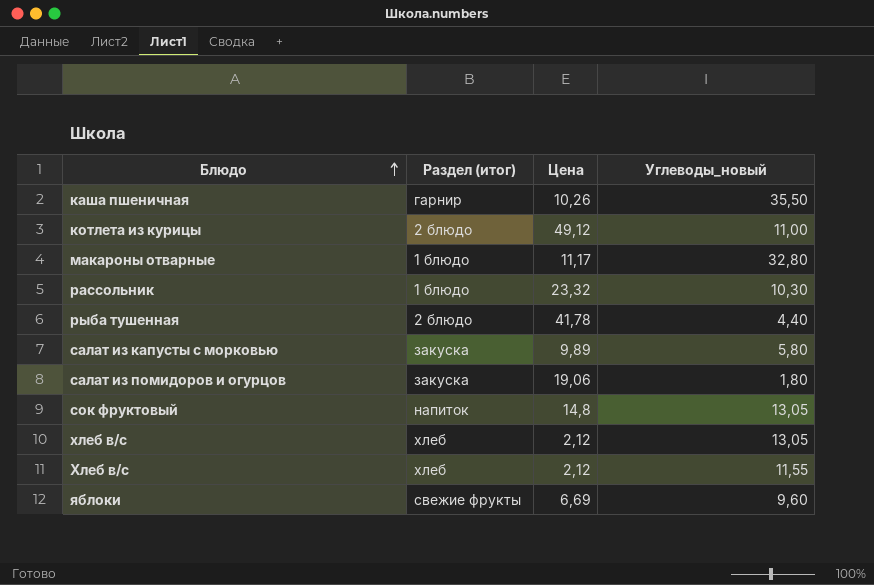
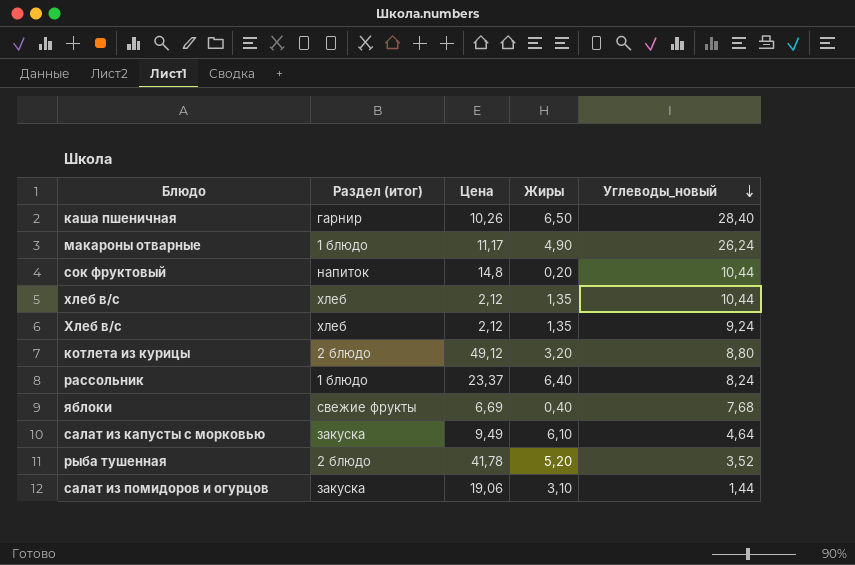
row order: Блюдо ascending -> Углеводы_новый descending
column Жиры | position: none -> 4
каша пшеничная | Углеводы_новый: 35,50 -> 28,40
макароны отварные | Углеводы_новый: 32,80 -> 26,24
сок фруктовый | Углеводы_новый: 13,05 -> 10,44
хлеб в/с | Углеводы_новый: 13,05 -> 10,44
Хлеб в/с | Углеводы_новый: 11,55 -> 9,24
котлета из курицы | Углеводы_новый: 11,00 -> 8,80
рассольник | Цена: 23,32 -> 23,37
рассольник | Углеводы_новый: 10,30 -> 8,24
яблоки | Углеводы_новый: 9,60 -> 7,68
салат из капусты с морковью | Цена: 9,89 -> 9,49
салат из капусты с морковью | Углеводы_новый: 5,80 -> 4,64
рыба тушенная | Углеводы_новый: 4,40 -> 3,52
салат из помидоров и огурцов | Углеводы_новый: 1,80 -> 1,44

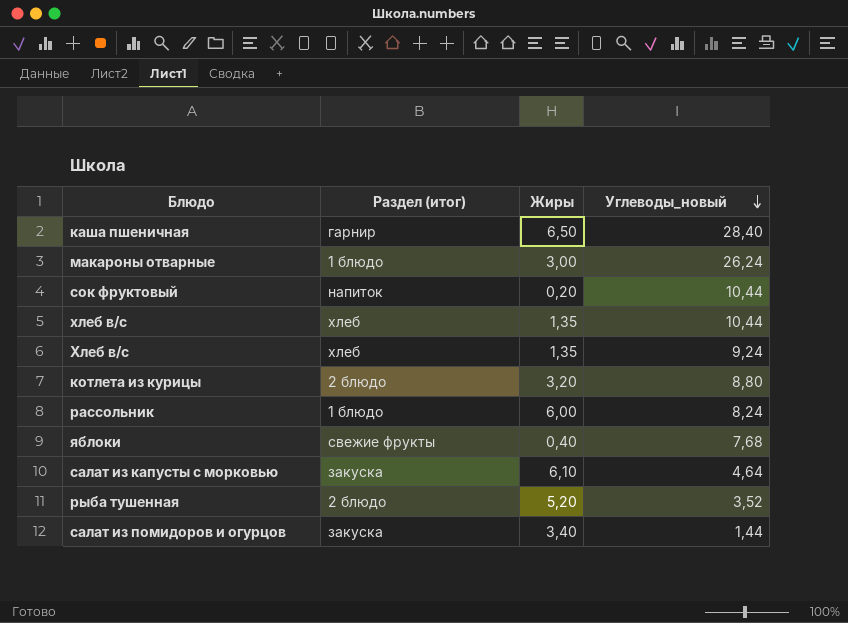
column Цена | position: 3 -> none
макароны отварные | Жиры: 4,90 -> 3,00
рассольник | Жиры: 6,40 -> 6,00
салат из помидоров и огурцов | Жиры: 3,10 -> 3,40

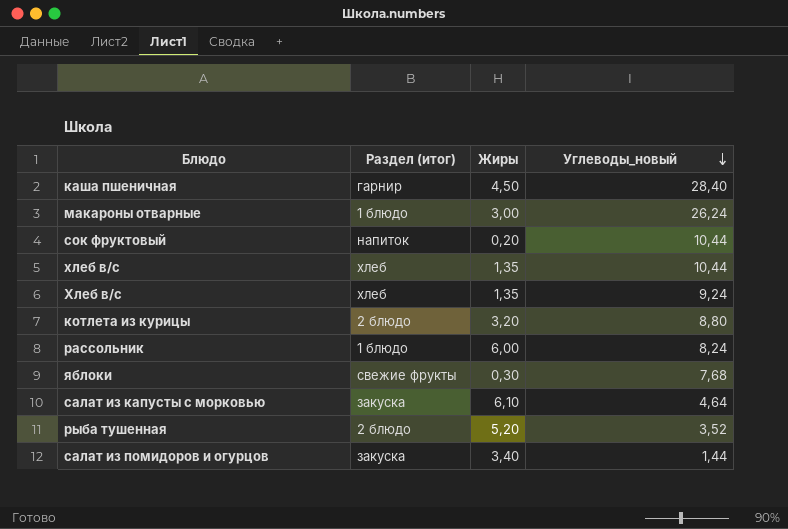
каша пшеничная | Жиры: 6,50 -> 4,50
яблоки | Жиры: 0,40 -> 0,30

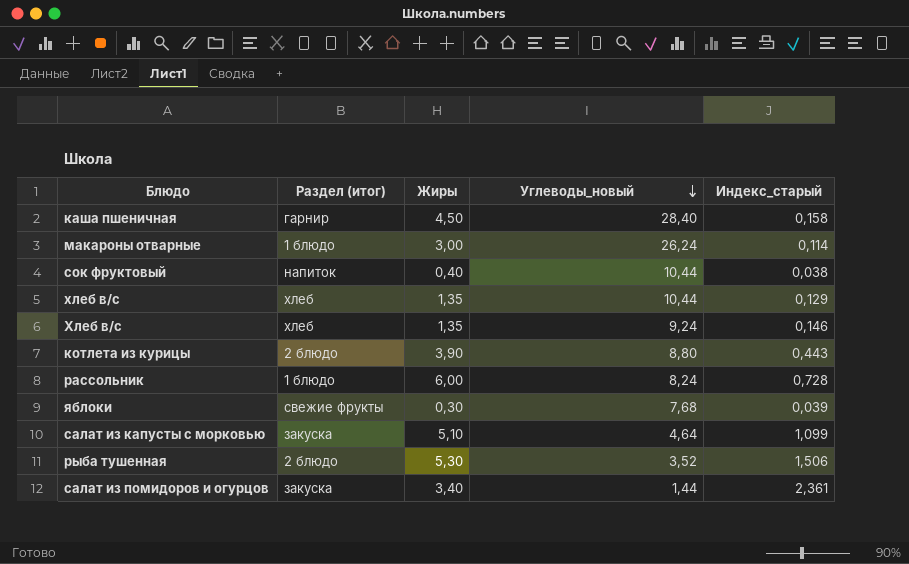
column Индекс_старый | formula: none -> [Жиры] / [Углеводы_новый]
сок фруктовый | Жиры: 0,20 -> 0,40
котлета из курицы | Жиры: 3,20 -> 3,90
салат из капусты с морковью | Жиры: 6,10 -> 5,10
рыба тушенная | Жиры: 5,20 -> 5,30

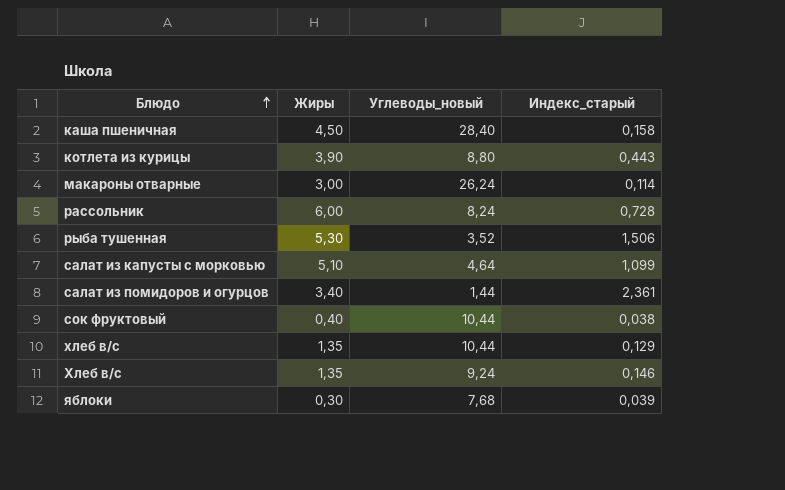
row order: Углеводы_новый descending -> Блюдо ascending
column Раздел (итог) | position: 2 -> none

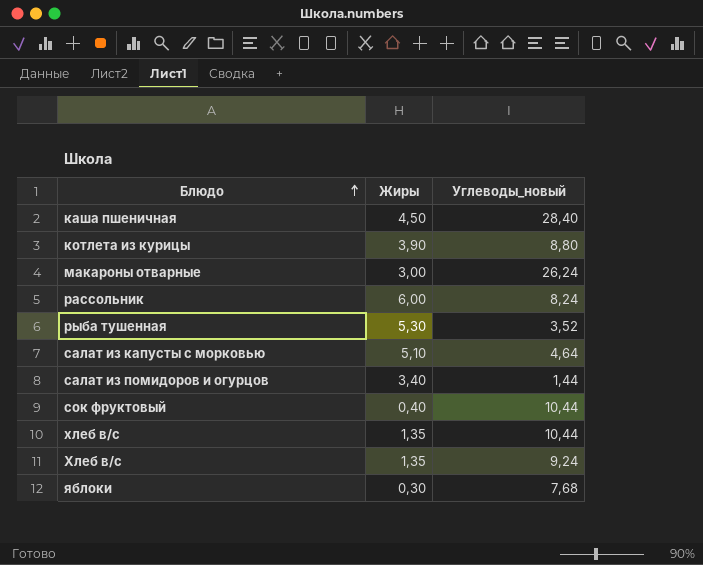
column Индекс_старый | formula: [Жиры] / [Углеводы_новый] -> none

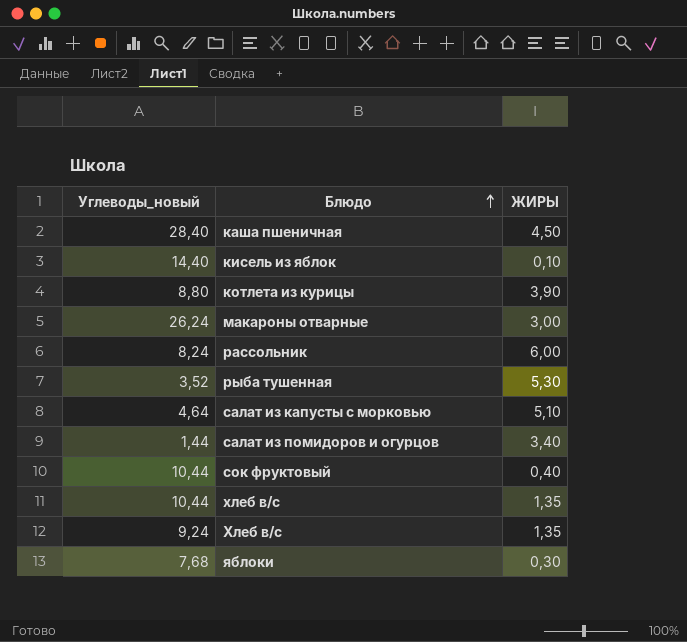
column Углеводы_новый | position: 3 -> 1
column name: Жиры -> ЖИРЫ
row кисель из яблок: none -> 14,40 | 0,10

